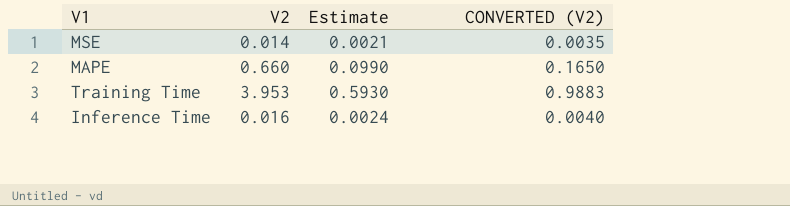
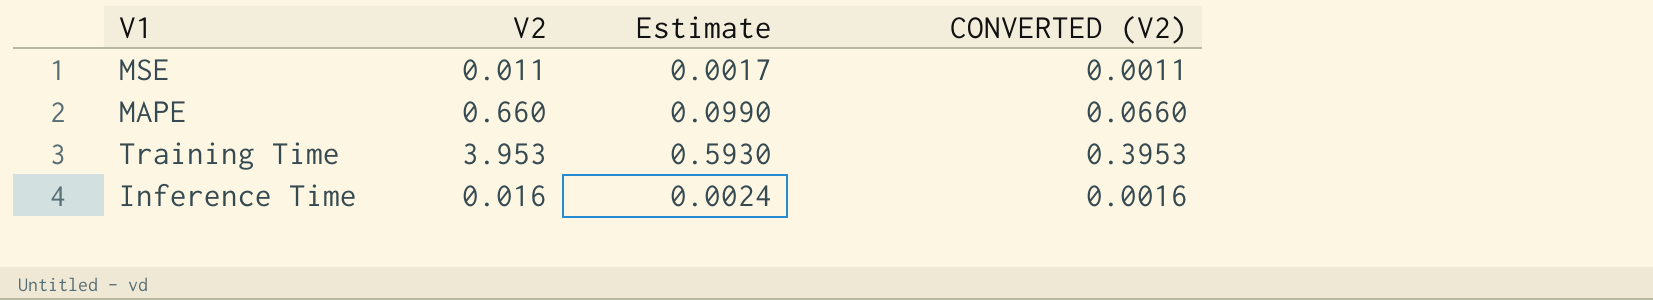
column CONVERTED (V2) | formula: [V2] * 0.25 -> [V2] * 0.1
MSE | V2: 0.014 -> 0.011
MSE | Estimate: 0.0021 -> 0.0017

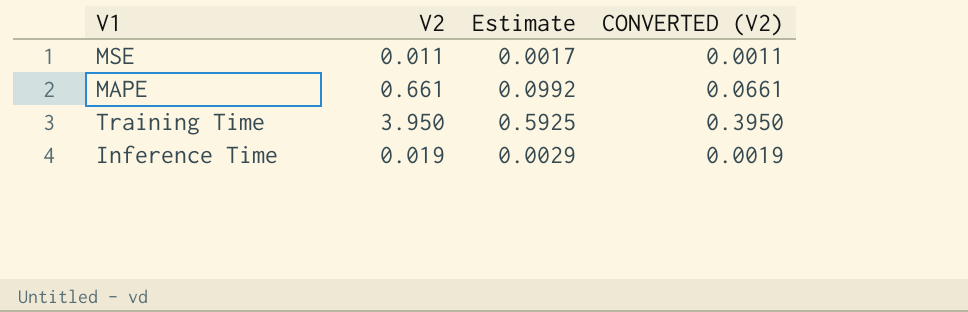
MAPE | V2: 0.660 -> 0.661
MAPE | Estimate: 0.0990 -> 0.0992
MAPE | CONVERTED (V2): 0.0660 -> 0.0661
Training Time | V2: 3.953 -> 3.950
Training Time | Estimate: 0.5930 -> 0.5925
Training Time | CONVERTED (V2): 0.3953 -> 0.3950
Inference Time | V2: 0.016 -> 0.019
Inference Time | Estimate: 0.0024 -> 0.0029
Inference Time | CONVERTED (V2): 0.0016 -> 0.0019

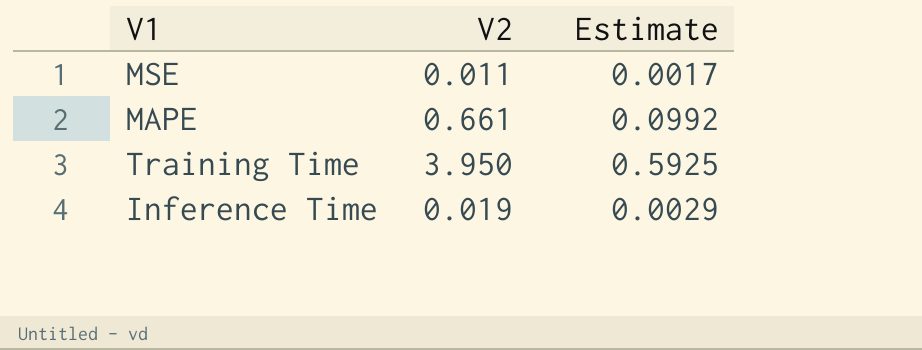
column CONVERTED (V2) | formula: [V2] * 0.1 -> none

